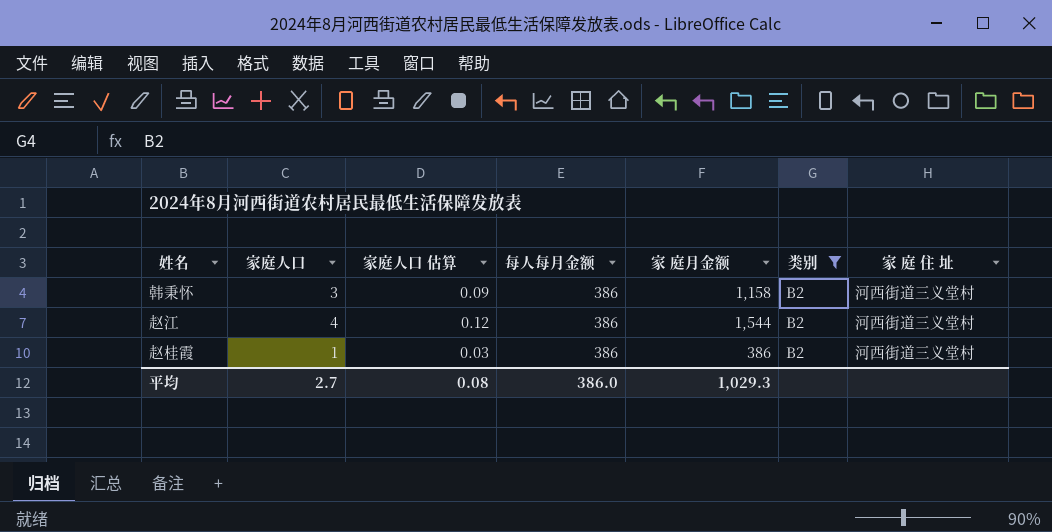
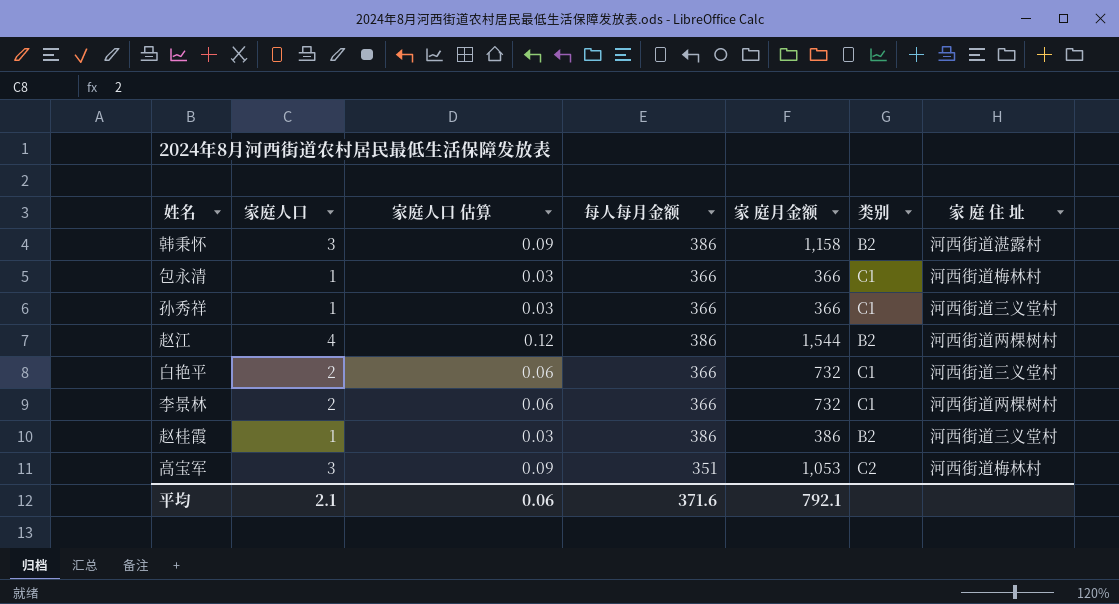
filter: 类别 = B2 -> none
韩秉怀 | 家 庭 住 址: 河西街道三义堂村 -> 河西街道湛露村
赵江 | 家 庭 住 址: 河西街道三义堂村 -> 河西街道两棵树村
平均 | 家庭人口: 2.7 -> 2.1
平均 | 家庭人口 估算: 0.08 -> 0.06
平均 | 每人每月金额: 386.0 -> 371.6
平均 | 家 庭月金额: 1,029.3 -> 792.1

